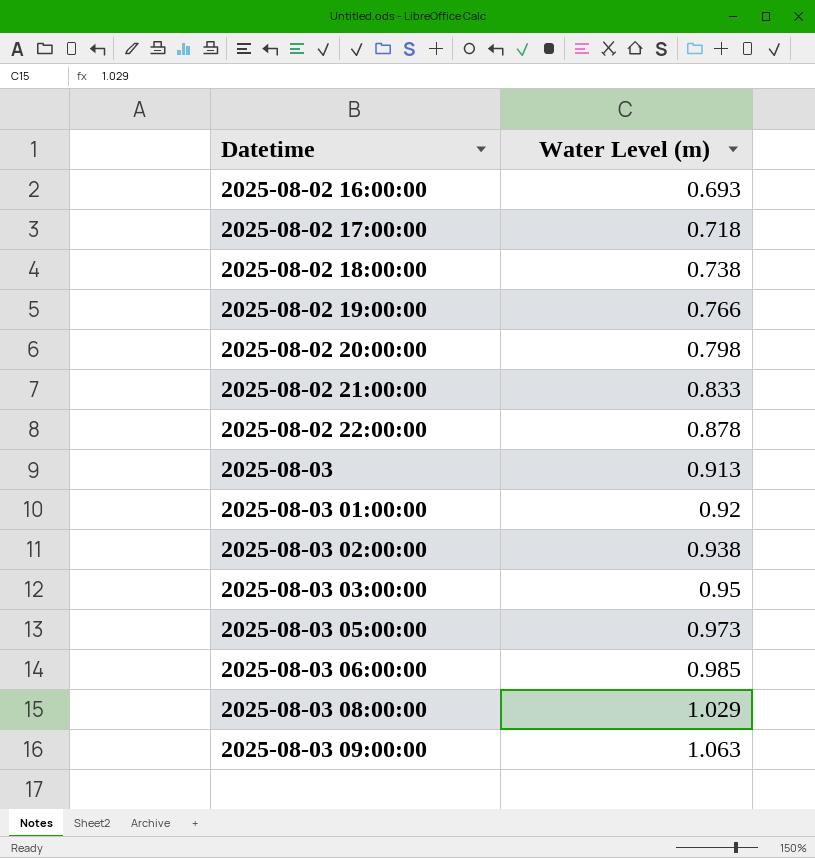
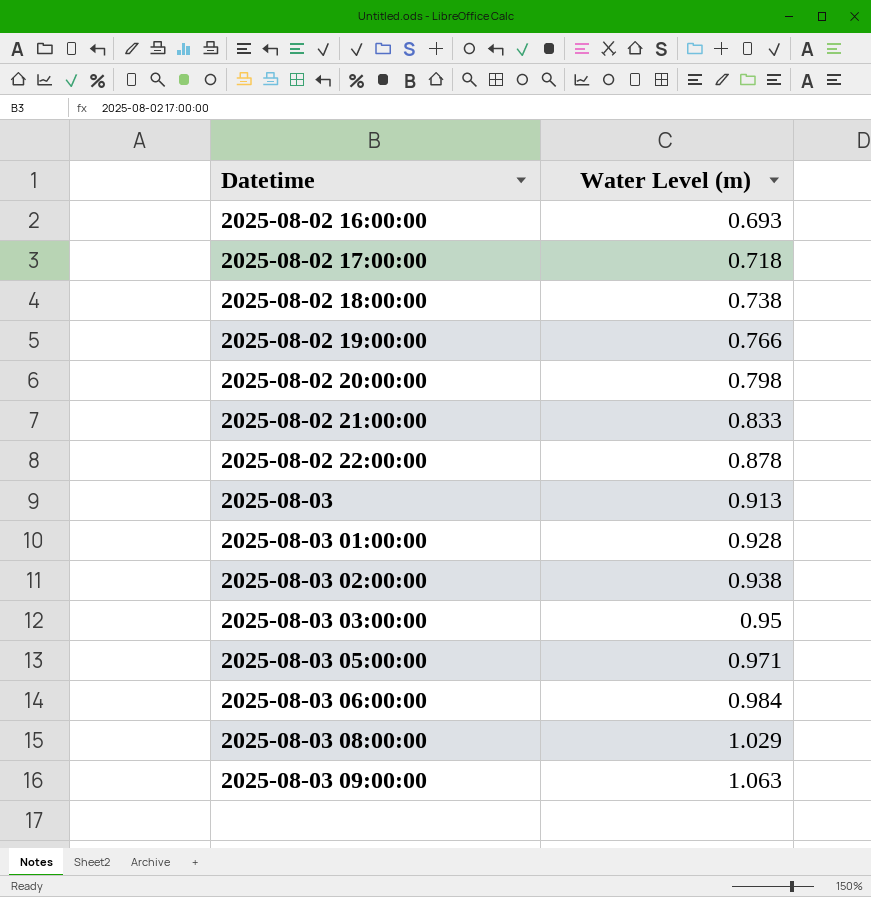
2025-08-03 01:00:00 | Water Level (m): 0.92 -> 0.928
2025-08-03 05:00:00 | Water Level (m): 0.973 -> 0.971
2025-08-03 06:00:00 | Water Level (m): 0.985 -> 0.984

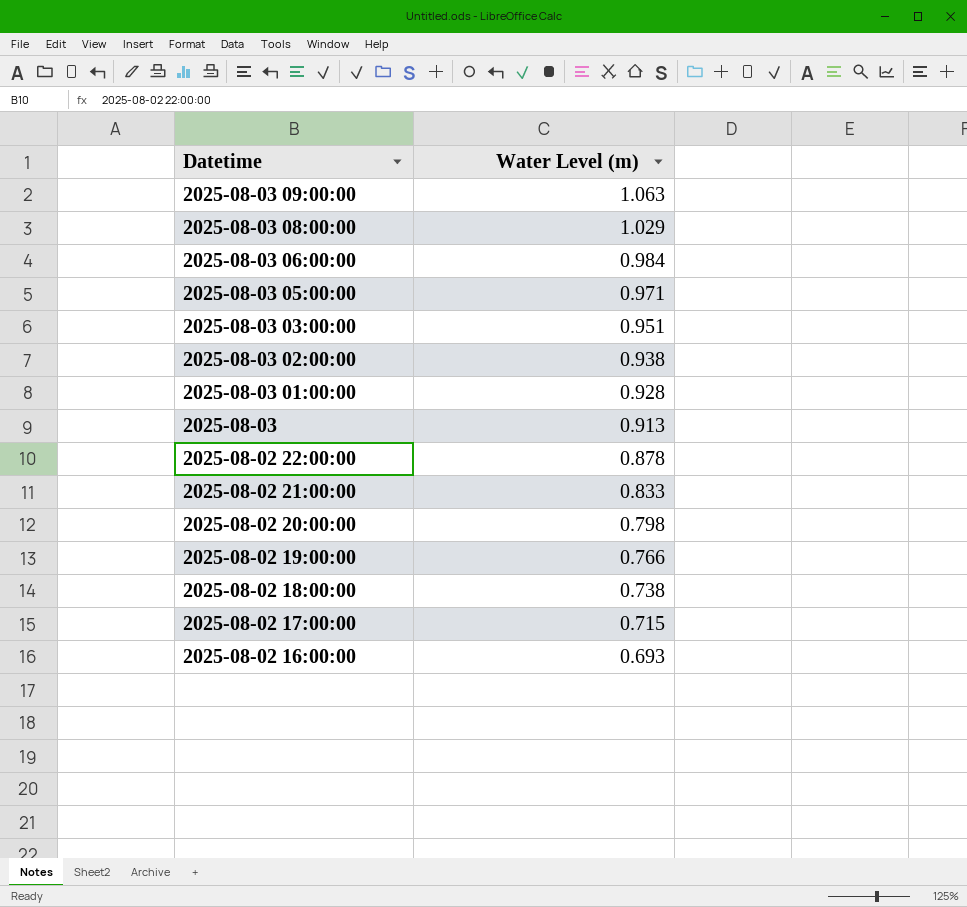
row order: Datetime ascending -> Datetime descending
2025-08-03 03:00:00 | Water Level (m): 0.95 -> 0.951
2025-08-02 17:00:00 | Water Level (m): 0.718 -> 0.715

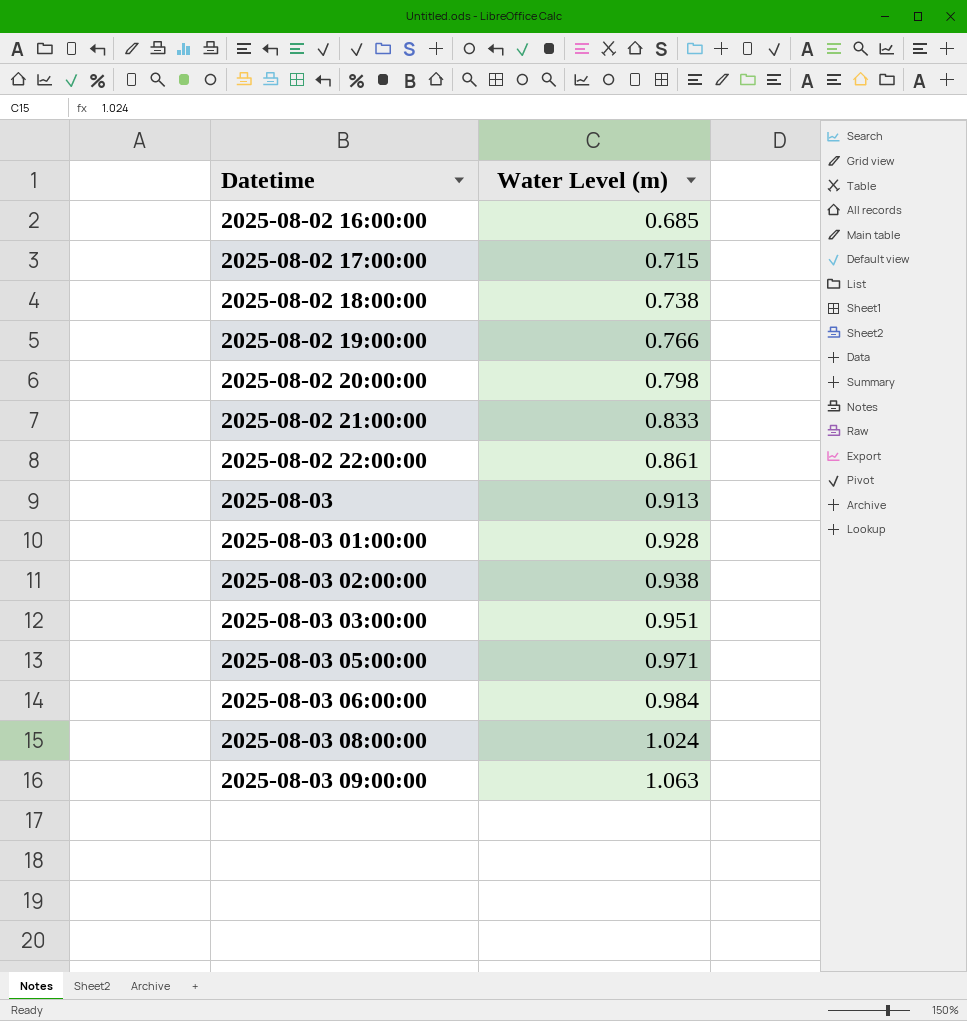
row order: Datetime descending -> Datetime ascending
2025-08-02 16:00:00 | Water Level (m): 0.693 -> 0.685
2025-08-02 22:00:00 | Water Level (m): 0.878 -> 0.861
2025-08-03 08:00:00 | Water Level (m): 1.029 -> 1.024

